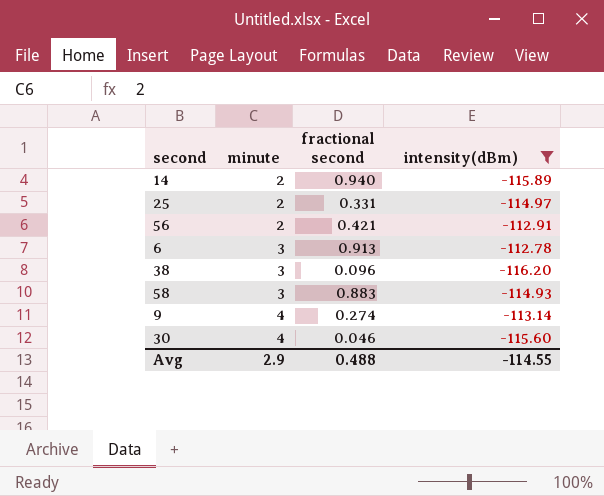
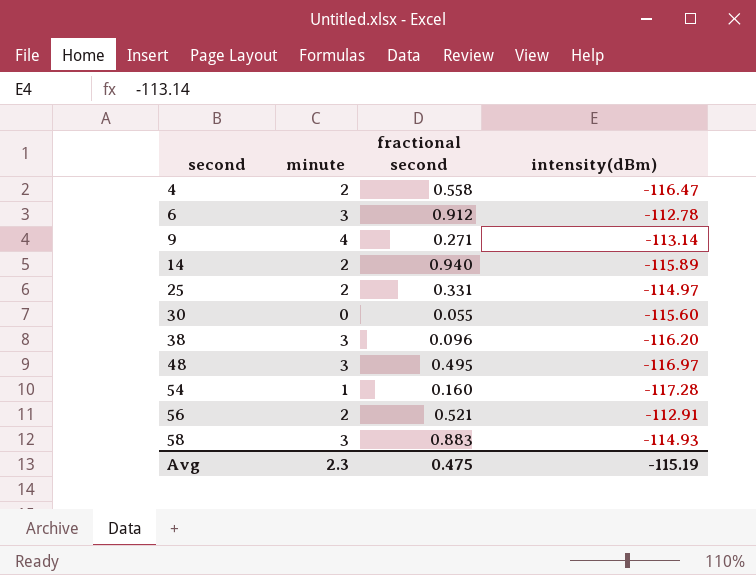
filter: intensity(dBm) >= -116.20 -> none
row order: minute ascending -> second ascending
6 | fractional second: 0.913 -> 0.912
9 | fractional second: 0.274 -> 0.271
30 | minute: 4 -> 0
30 | fractional second: 0.046 -> 0.055
56 | fractional second: 0.421 -> 0.521
Avg | minute: 2.9 -> 2.3
Avg | fractional second: 0.488 -> 0.475
Avg | intensity(dBm): -114.55 -> -115.19

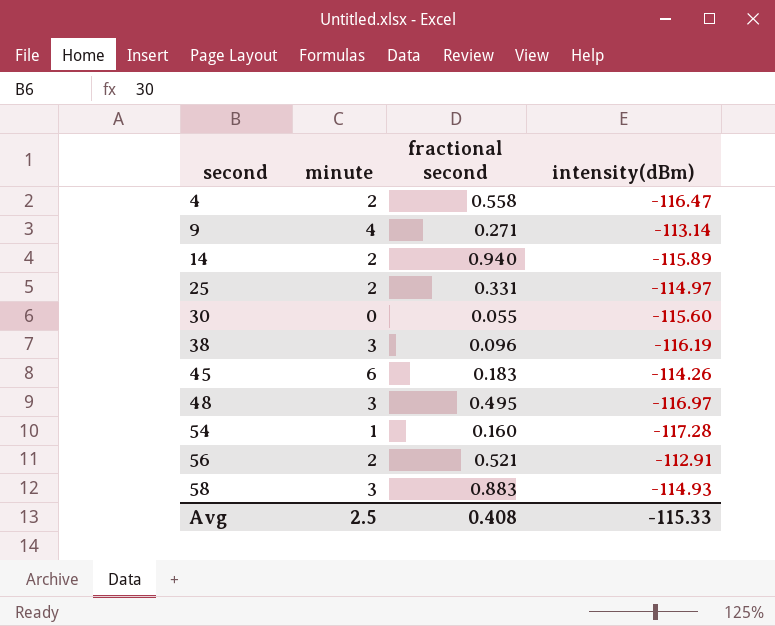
row 6: 3 | 0.912 | -112.78 -> none
38 | intensity(dBm): -116.20 -> -116.19
row 45: none -> 6 | 0.183 | -114.26
Avg | minute: 2.3 -> 2.5
Avg | fractional second: 0.475 -> 0.408
Avg | intensity(dBm): -115.19 -> -115.33

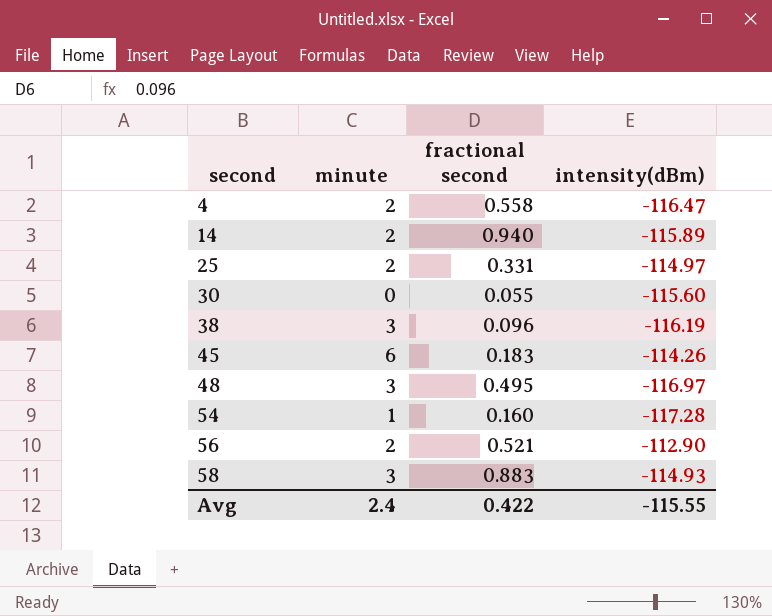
row 9: 4 | 0.271 | -113.14 -> none
56 | intensity(dBm): -112.91 -> -112.90
Avg | minute: 2.5 -> 2.4
Avg | fractional second: 0.408 -> 0.422
Avg | intensity(dBm): -115.33 -> -115.55

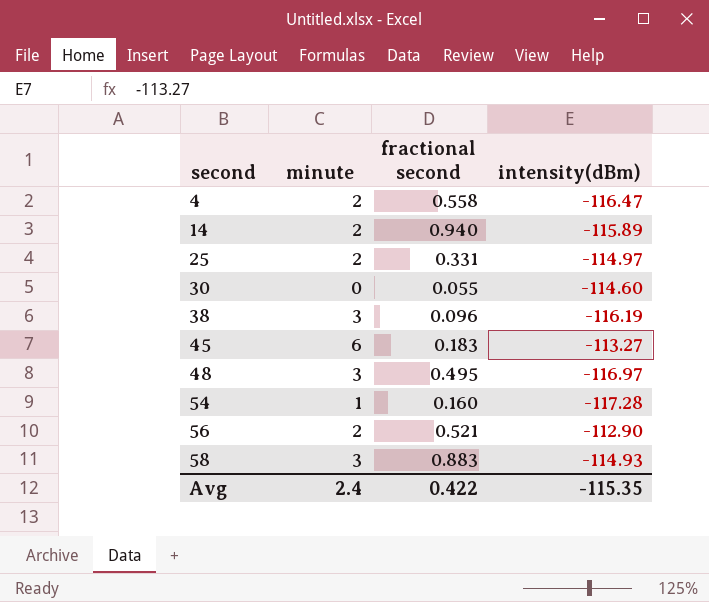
30 | intensity(dBm): -115.60 -> -114.60
45 | intensity(dBm): -114.26 -> -113.27
Avg | intensity(dBm): -115.55 -> -115.35

